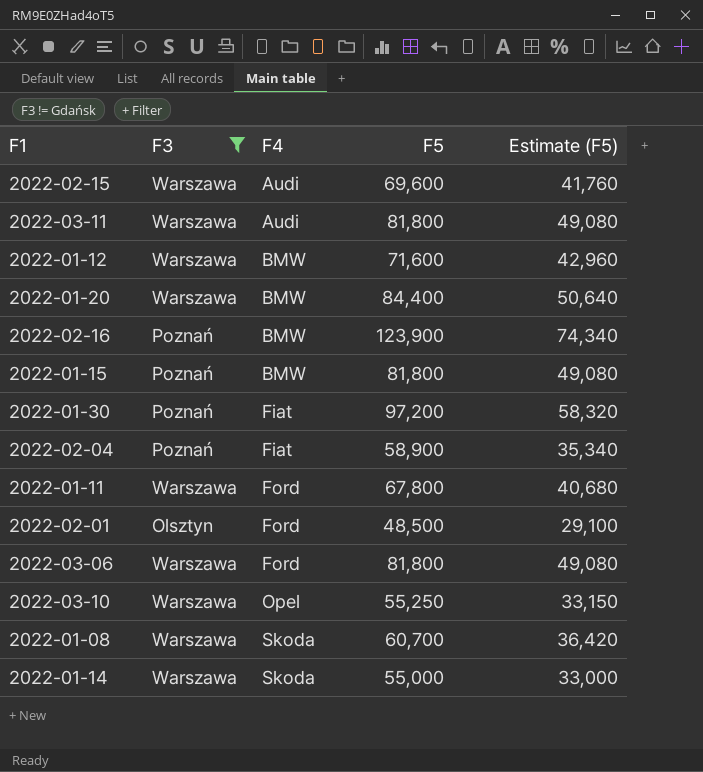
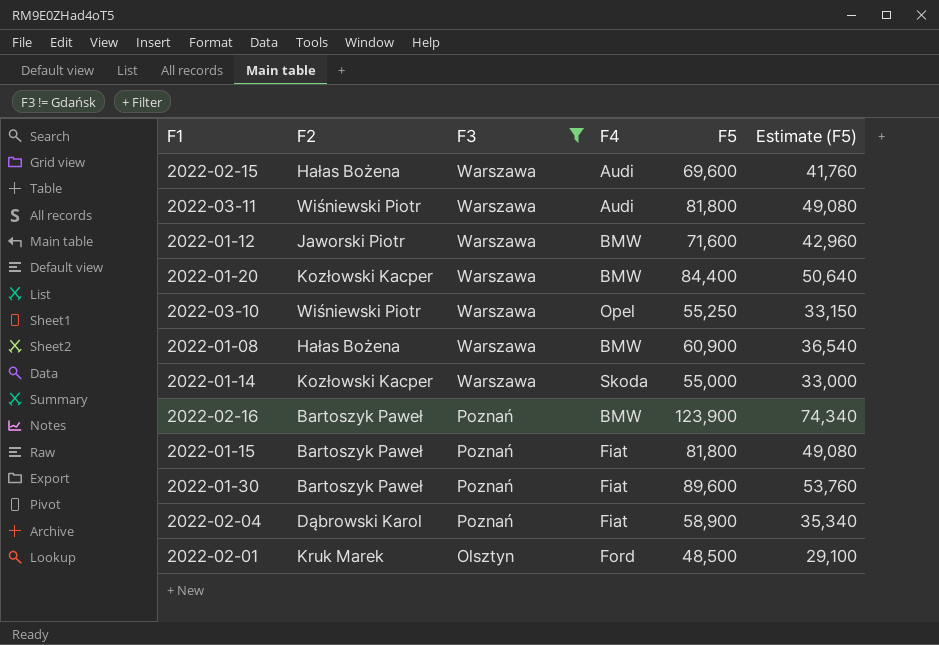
row order: F4 ascending -> F3 descending
column F2 | position: none -> 2
row 2022-01-11: Warszawa | Ford | 67,800 | 40,680 -> none
row 2022-03-06: Warszawa | Ford | 81,800 | 49,080 -> none
2022-01-08 | F4: Skoda -> BMW
2022-01-08 | F5: 60,700 -> 60,900
2022-01-08 | Estimate (F5): 36,420 -> 36,540
2022-01-15 | F4: BMW -> Fiat
2022-01-30 | F5: 97,200 -> 89,600
2022-01-30 | Estimate (F5): 58,320 -> 53,760

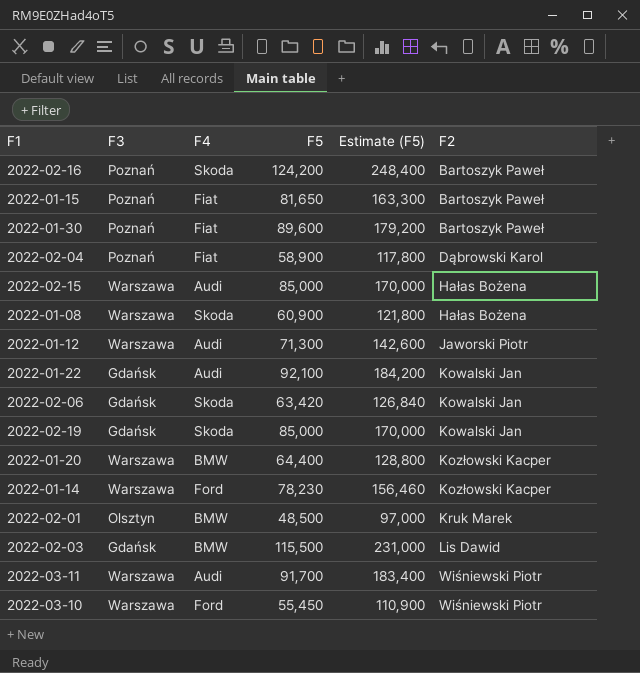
filter: F3 != Gdańsk -> none
row order: F3 descending -> F2 ascending
column Estimate (F5) | formula: [F5] * 0.6 -> [F5] * 2
column F2 | position: 2 -> 6
2022-02-16 | F4: BMW -> Skoda
2022-02-16 | F5: 123,900 -> 124,200
2022-01-15 | F5: 81,800 -> 81,650
2022-02-15 | F5: 69,600 -> 85,000
2022-01-08 | F4: BMW -> Skoda
2022-01-12 | F4: BMW -> Audi
2022-01-12 | F5: 71,600 -> 71,300
2022-01-20 | F5: 84,400 -> 64,400
2022-01-14 | F4: Skoda -> Ford
2022-01-14 | F5: 55,000 -> 78,230
2022-02-01 | F4: Ford -> BMW
2022-03-11 | F5: 81,800 -> 91,700
2022-03-10 | F4: Opel -> Ford
2022-03-10 | F5: 55,250 -> 55,450

